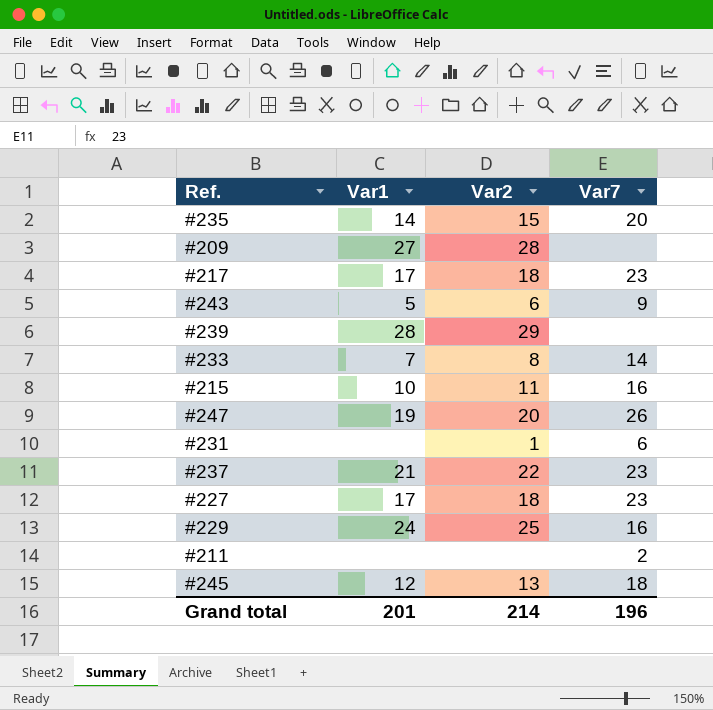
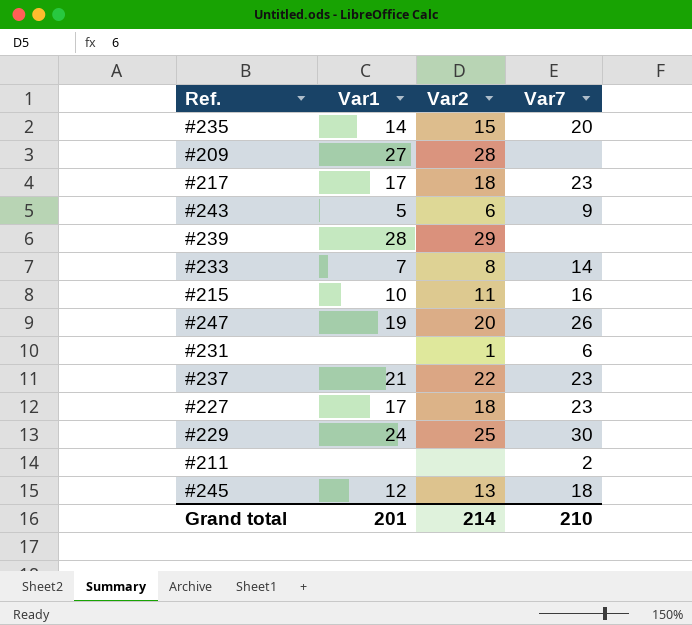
#229 | Var7: 16 -> 30
Grand total | Var7: 196 -> 210

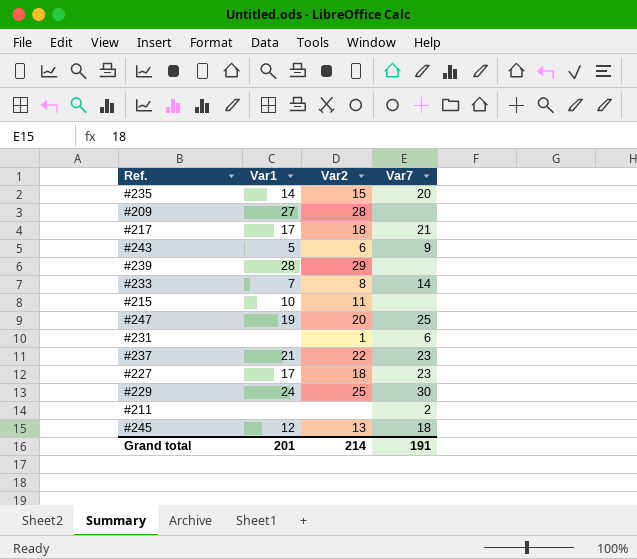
#217 | Var7: 23 -> 21
#215 | Var7: 16 -> none
#247 | Var7: 26 -> 25
Grand total | Var7: 210 -> 191

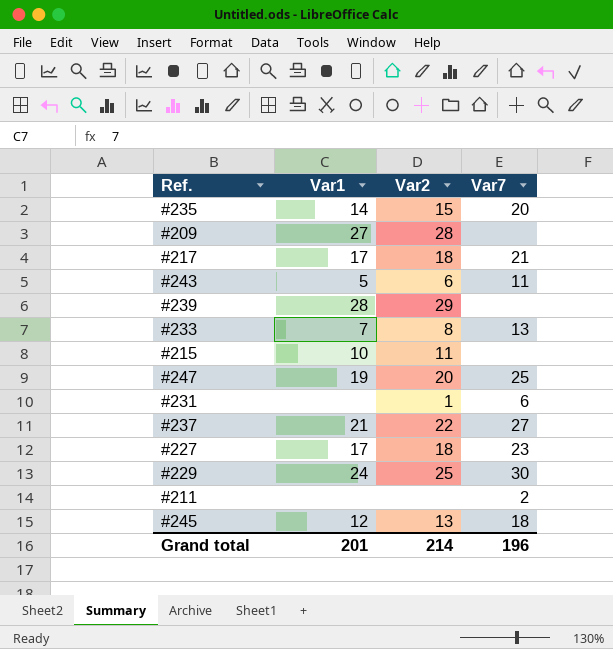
#243 | Var7: 9 -> 11
#233 | Var7: 14 -> 13
#237 | Var7: 23 -> 27
Grand total | Var7: 191 -> 196

